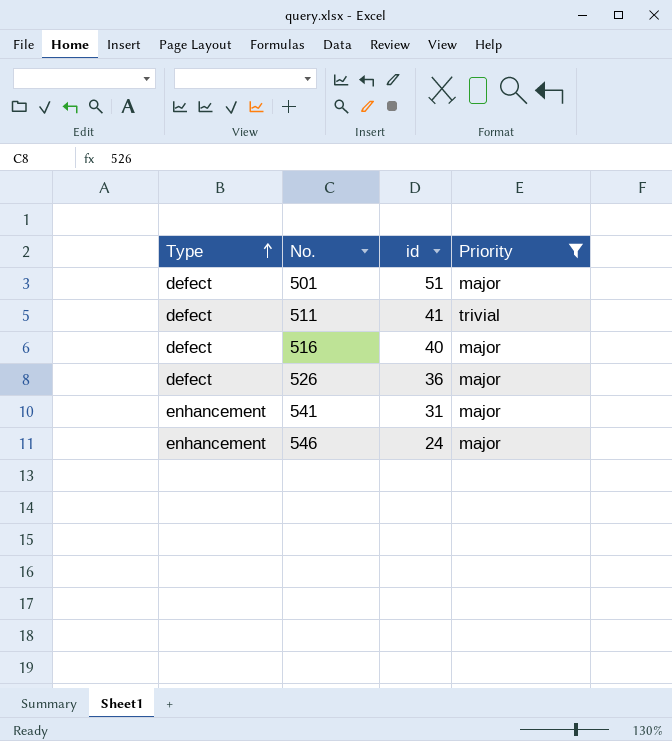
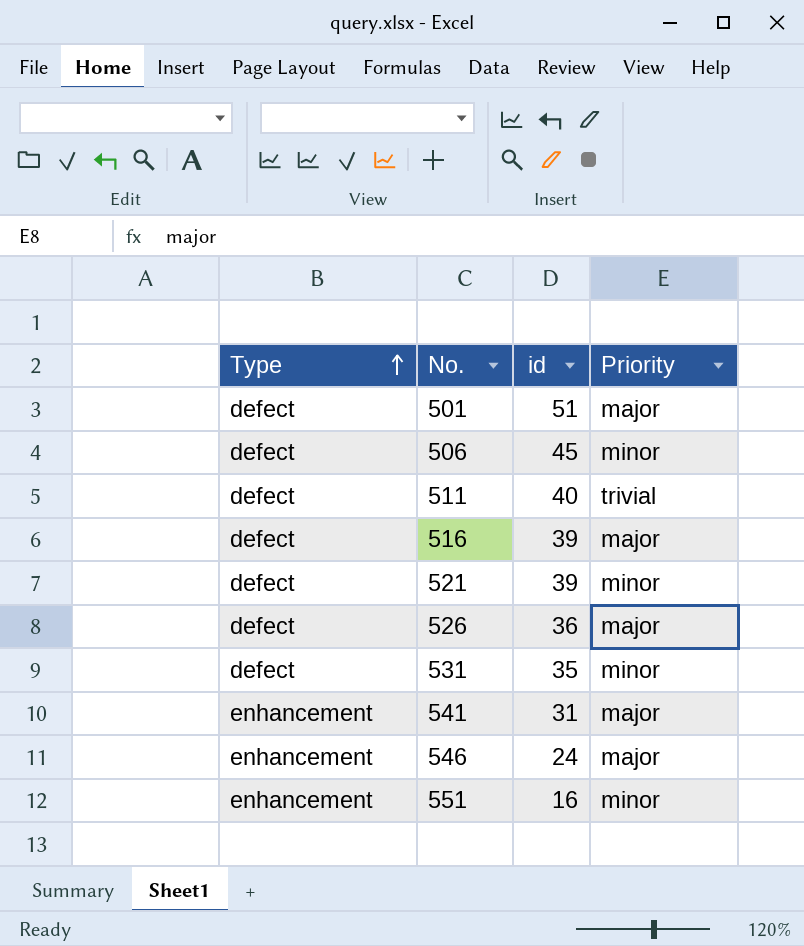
filter: Priority != minor -> none
511 | id: 41 -> 40
516 | id: 40 -> 39

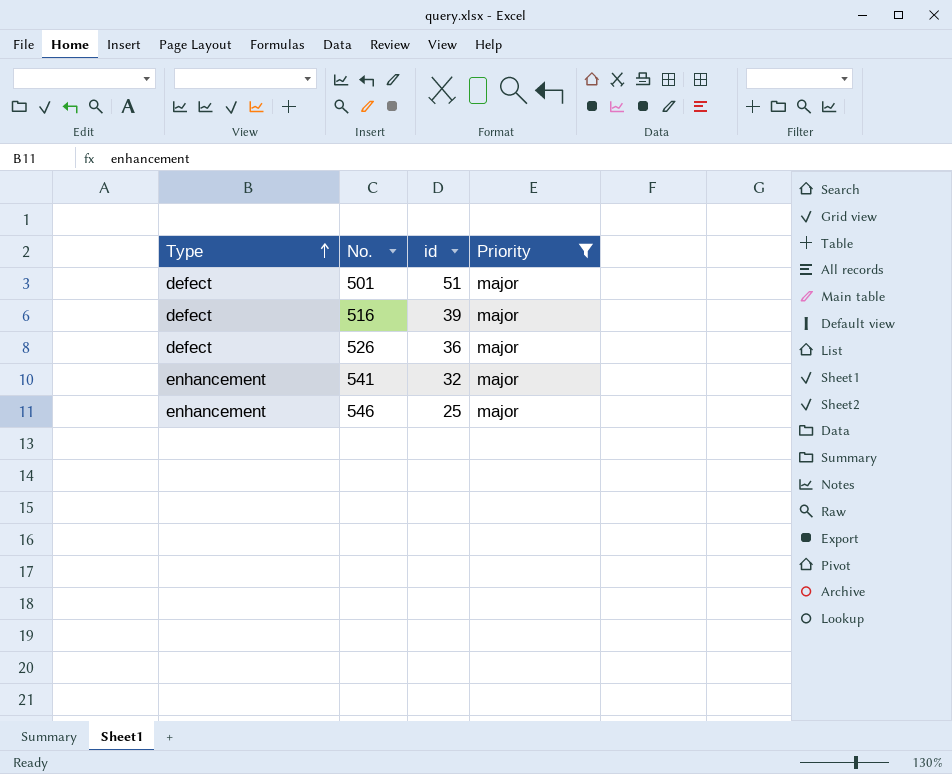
filter: none -> Priority = major
541 | id: 31 -> 32
546 | id: 24 -> 25

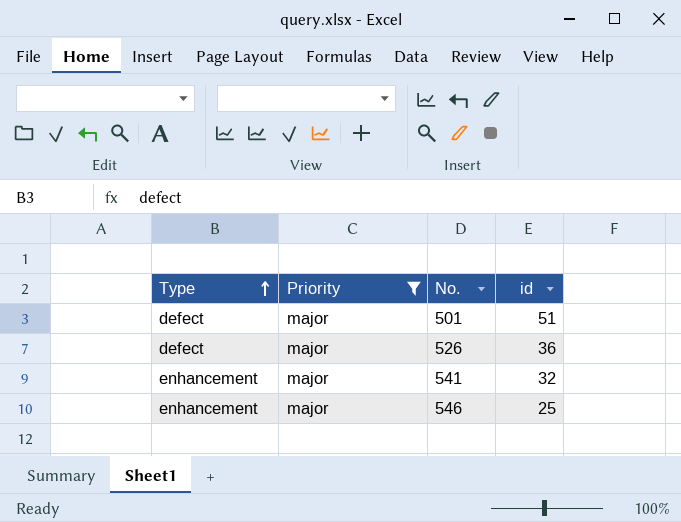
column Priority | position: 4 -> 2
row 516: defect | 39 | major -> none

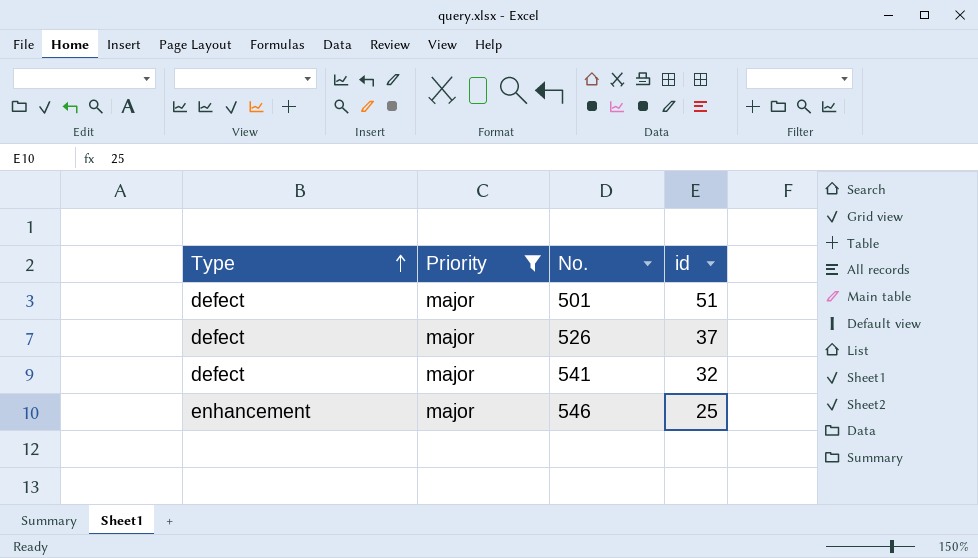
526 | id: 36 -> 37
541 | Type: enhancement -> defect

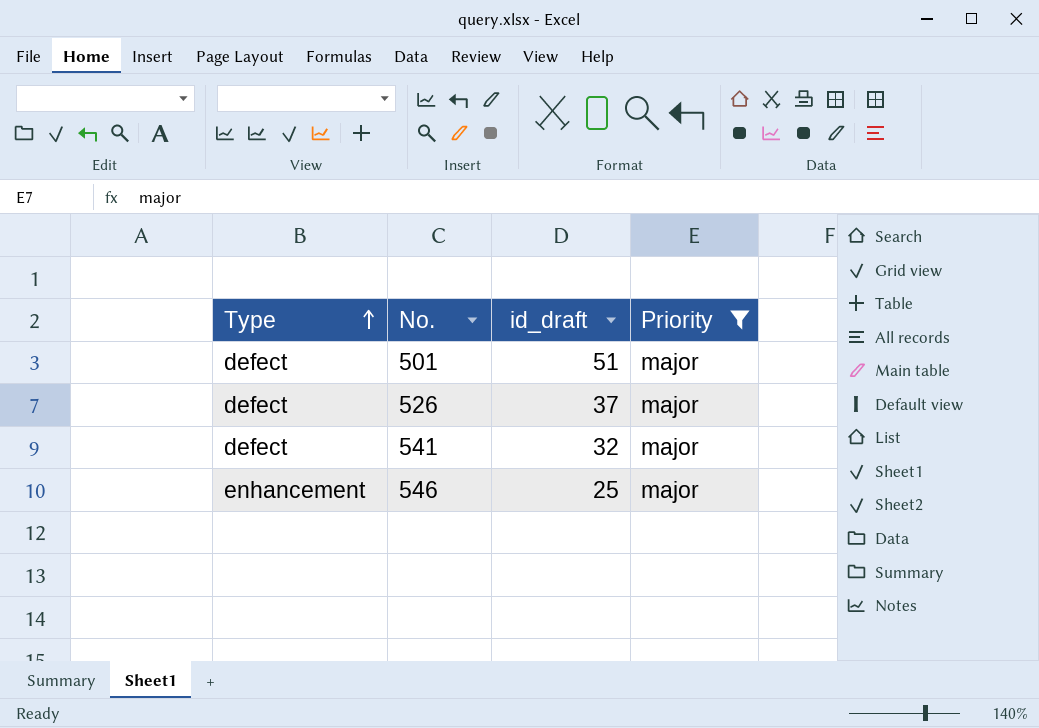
column name: id -> id_draft
column Priority | position: 2 -> 4

